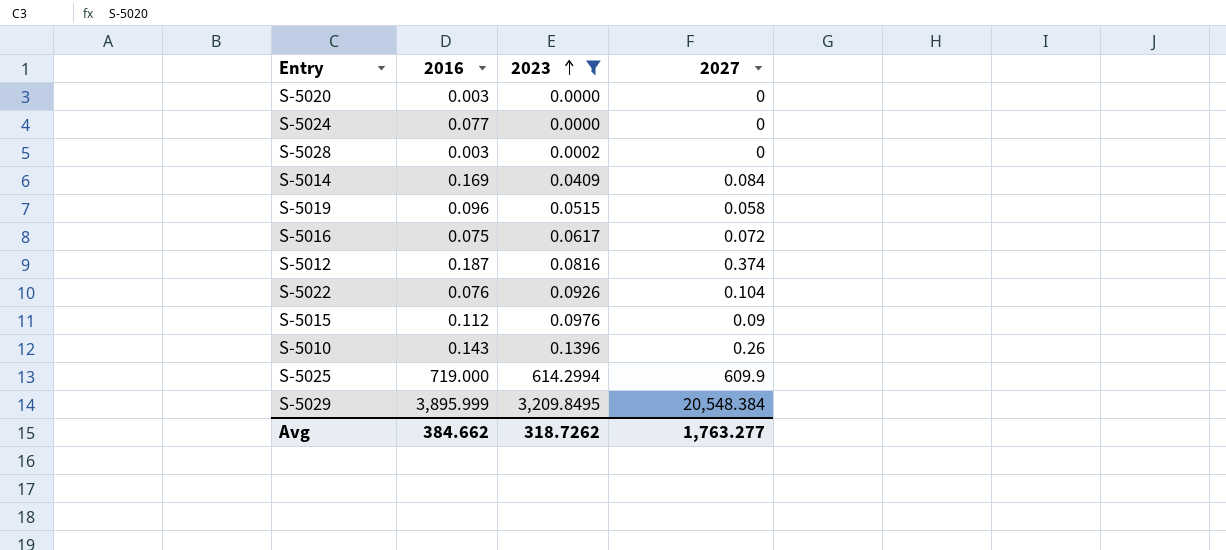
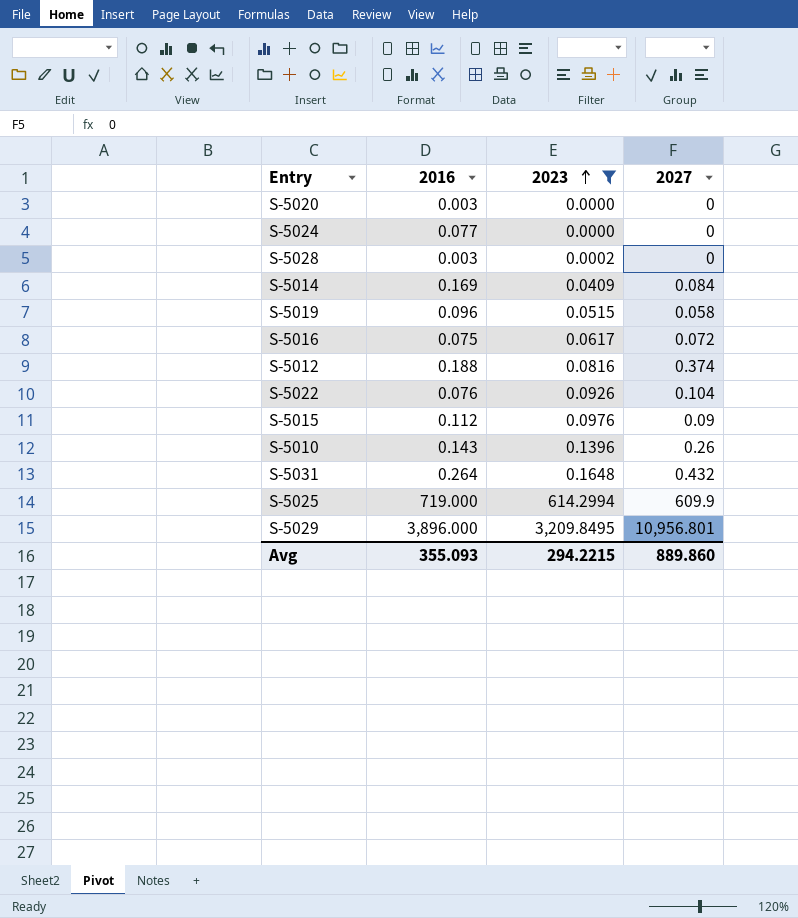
S-5012 | 2016: 0.187 -> 0.188
row S-5031: none -> 0.264 | 0.1648 | 0.432
S-5029 | 2016: 3,895.999 -> 3,896.000
S-5029 | 2027: 20,548.384 -> 10,956.801
Avg | 2016: 384.662 -> 355.093
Avg | 2023: 318.7262 -> 294.2215
Avg | 2027: 1,763.277 -> 889.860

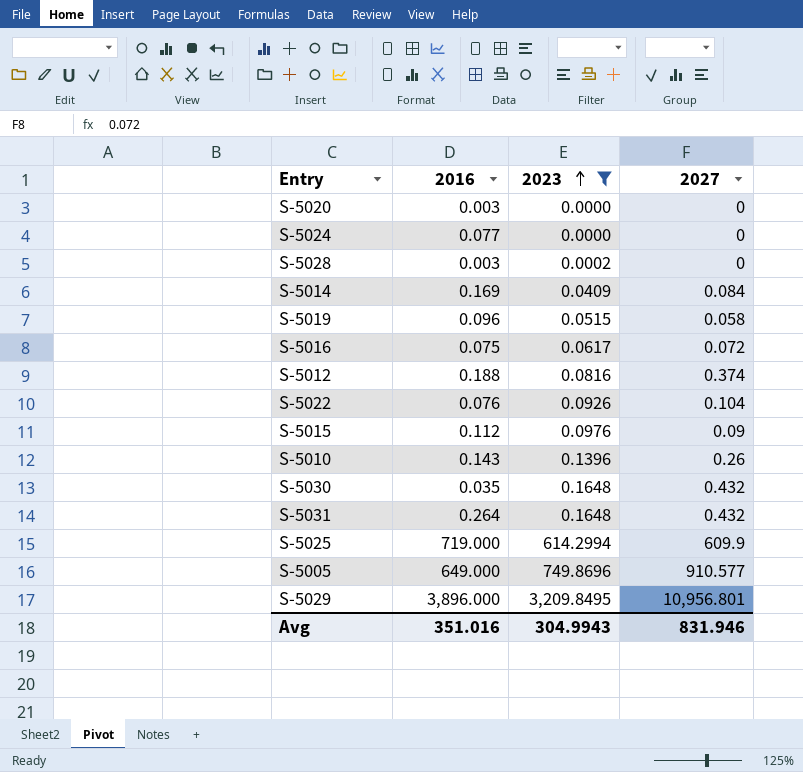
row S-5030: none -> 0.035 | 0.1648 | 0.432
row S-5005: none -> 649.000 | 749.8696 | 910.577
Avg | 2016: 355.093 -> 351.016
Avg | 2023: 294.2215 -> 304.9943
Avg | 2027: 889.860 -> 831.946

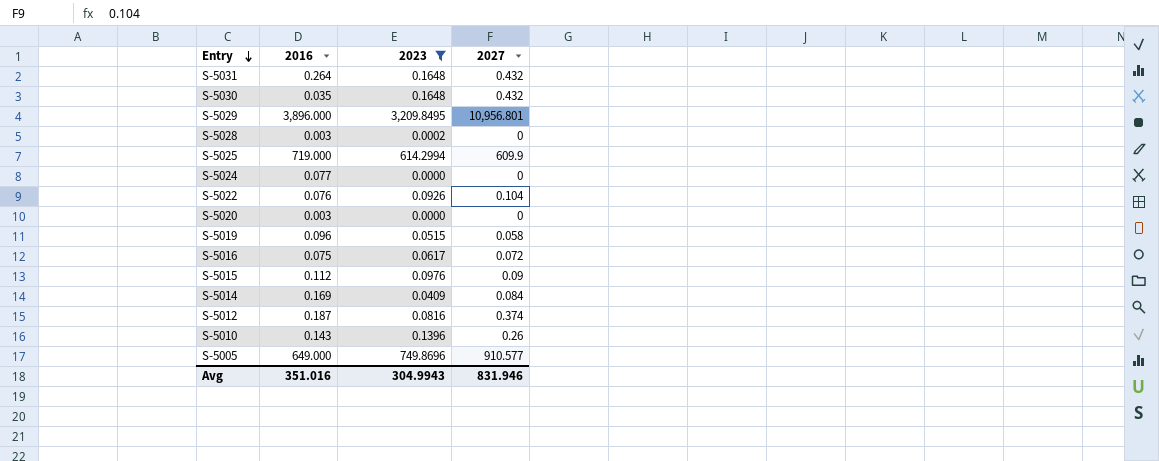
row order: 2023 ascending -> Entry descending
S-5012 | 2016: 0.188 -> 0.187

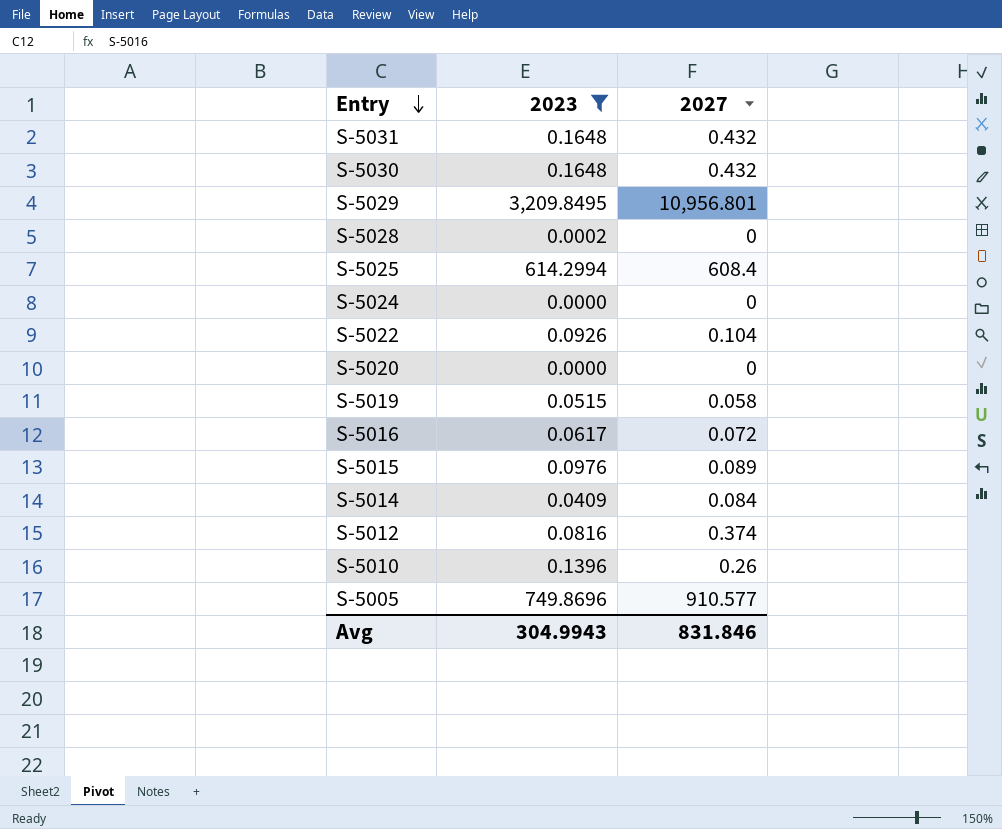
column 2016 | position: 2 -> none
S-5025 | 2027: 609.9 -> 608.4
S-5015 | 2027: 0.09 -> 0.089
Avg | 2027: 831.946 -> 831.846

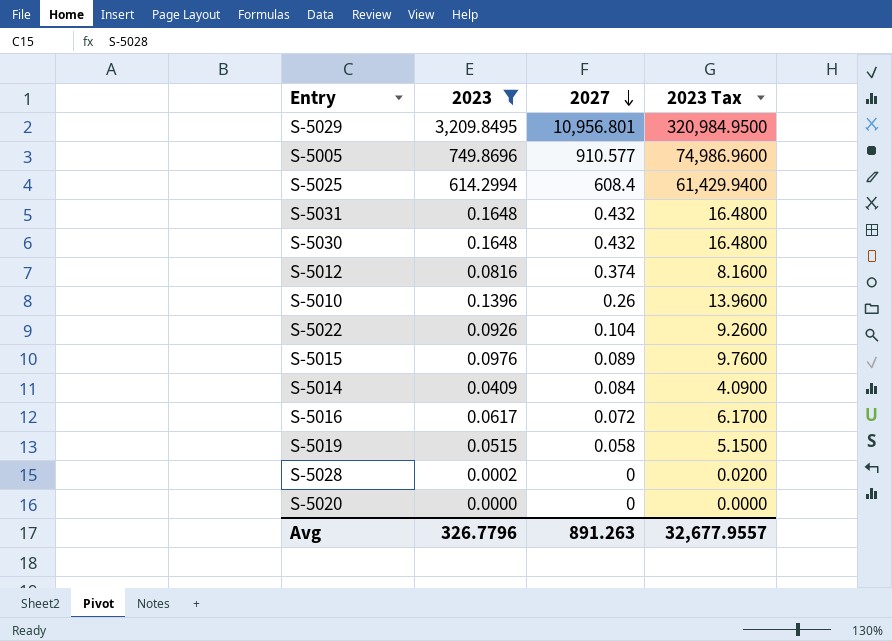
row order: Entry descending -> 2027 descending
column 2023 Tax | formula: none -> [2023] * 100
row S-5024: 0.0000 | 0 -> none
Avg | 2023: 304.9943 -> 326.7796
Avg | 2027: 831.846 -> 891.263

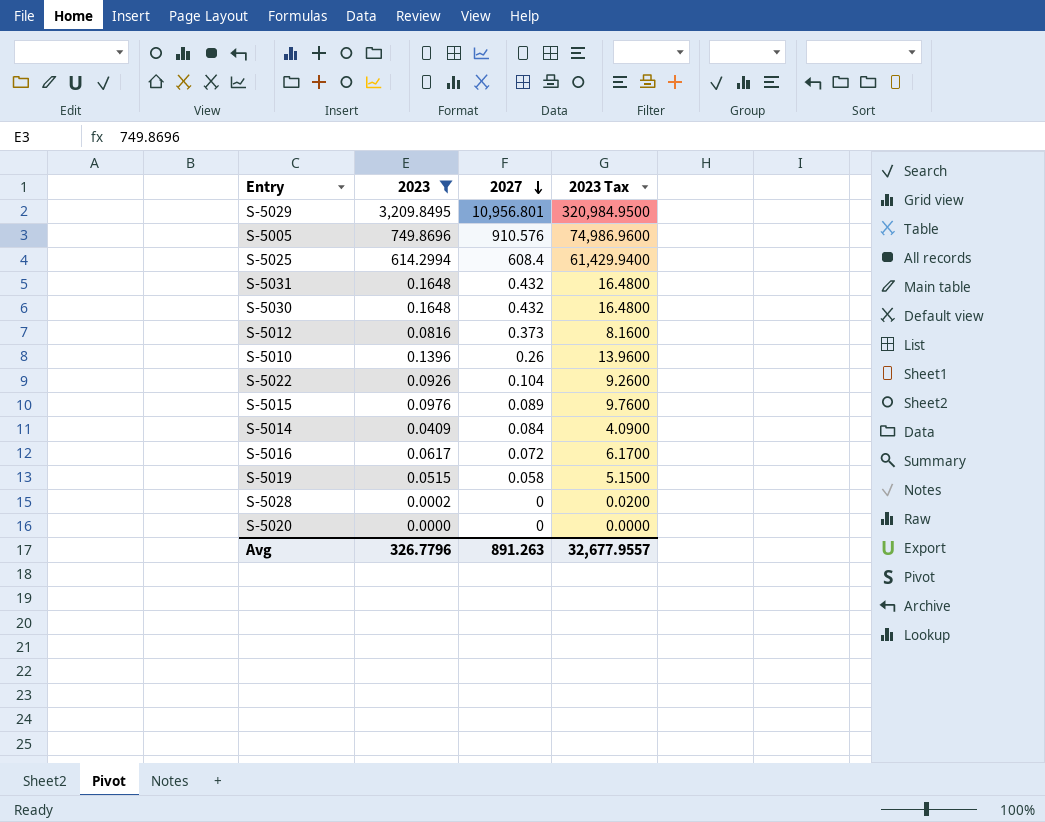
S-5005 | 2027: 910.577 -> 910.576
S-5012 | 2027: 0.374 -> 0.373

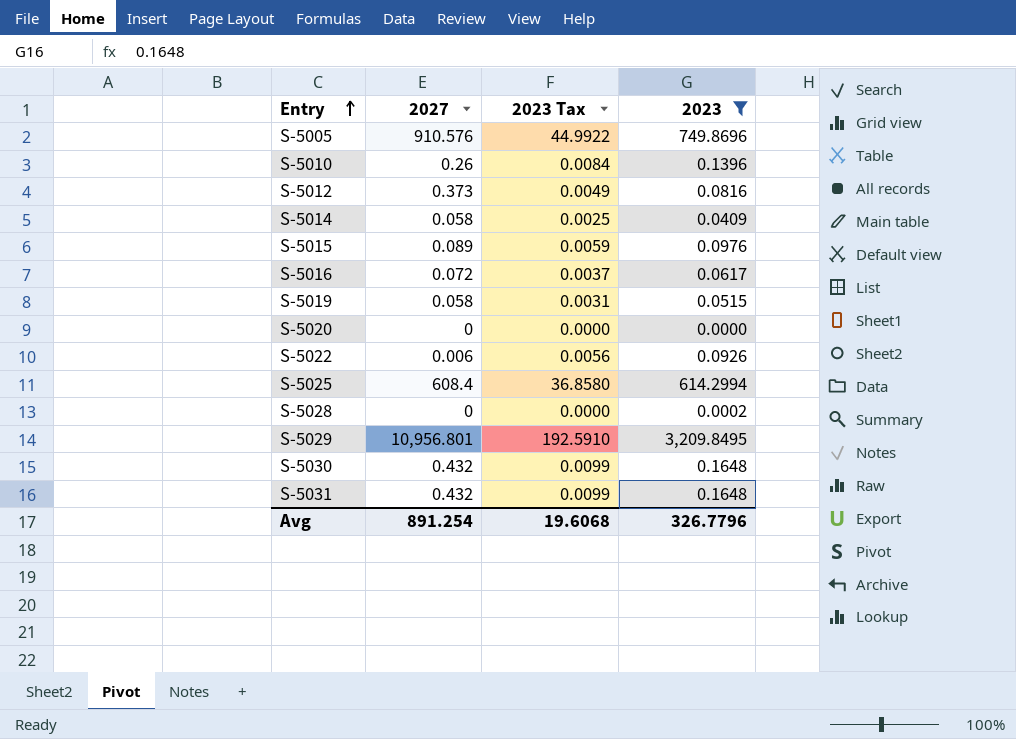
row order: 2027 descending -> Entry ascending
column 2023 Tax | formula: [2023] * 100 -> [2023] * 0.06
column 2023 | position: 2 -> 4
S-5014 | 2027: 0.084 -> 0.058
S-5022 | 2027: 0.104 -> 0.006
Avg | 2027: 891.263 -> 891.254
Avg | 2023 Tax: 32,677.9557 -> 19.6068

